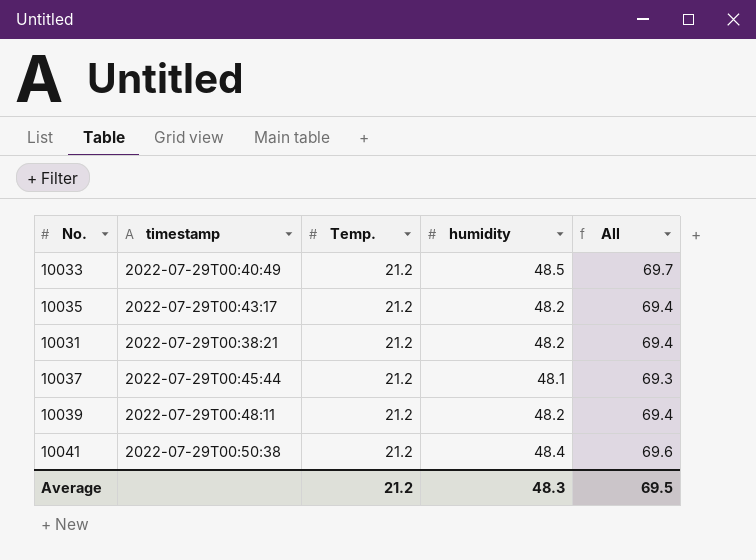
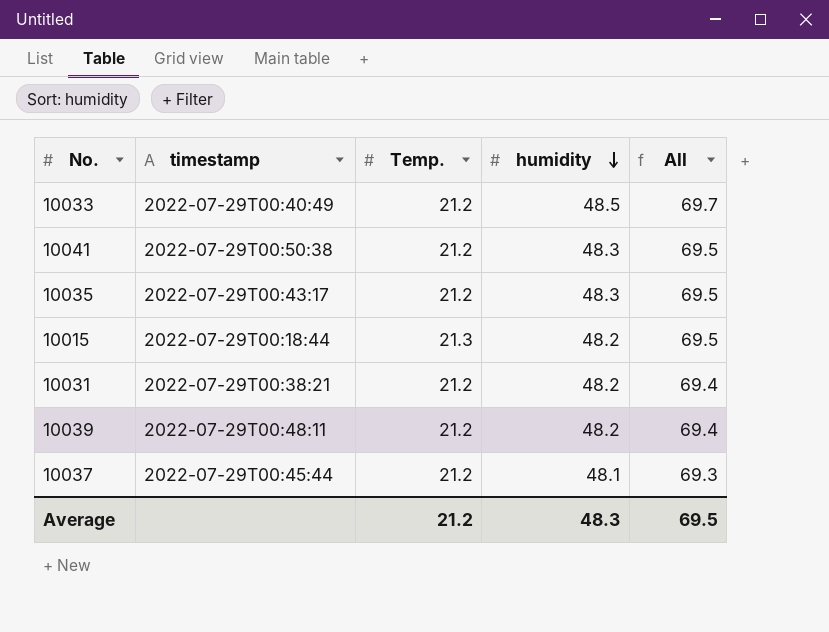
row order: none -> humidity descending
10041 | humidity: 48.4 -> 48.3
10041 | All: 69.6 -> 69.5
10035 | humidity: 48.2 -> 48.3
10035 | All: 69.4 -> 69.5
row 10015: none -> 2022-07-29T00:18:44 | 21.3 | 48.2 | 69.5

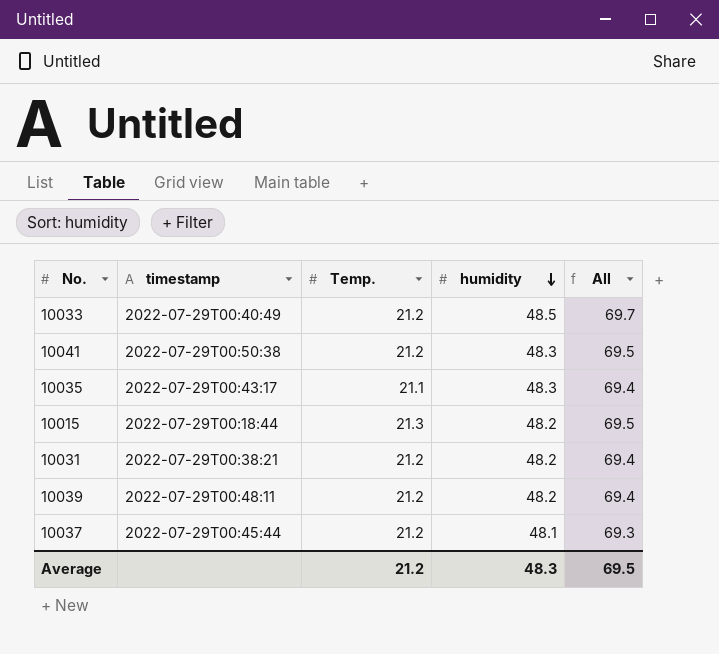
10035 | Temp.: 21.2 -> 21.1
10035 | All: 69.5 -> 69.4

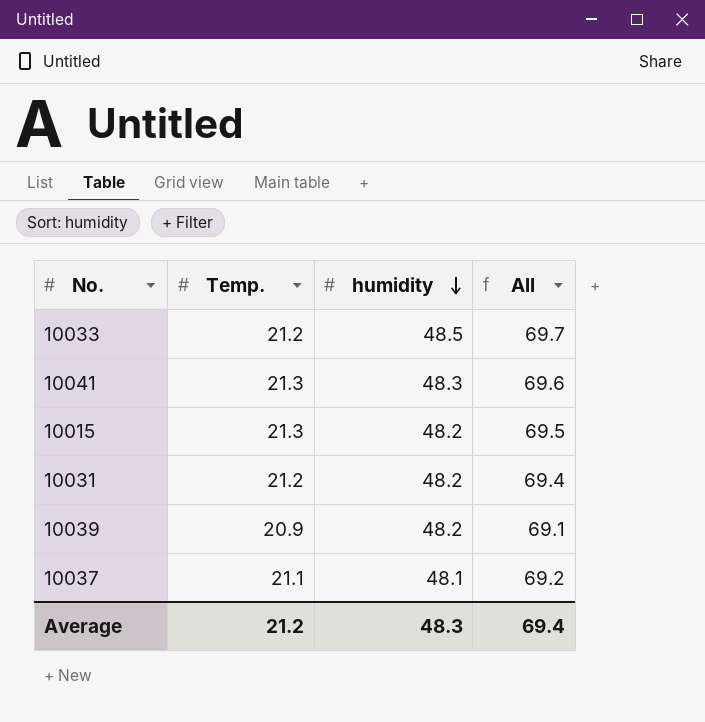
column timestamp | position: 2 -> none
row 10035: 2022-07-29T00:43:17 | 21.1 | 48.3 | 69.4 -> none
10041 | Temp.: 21.2 -> 21.3
10041 | All: 69.5 -> 69.6
10039 | Temp.: 21.2 -> 20.9
10039 | All: 69.4 -> 69.1
10037 | Temp.: 21.2 -> 21.1
10037 | All: 69.3 -> 69.2
Average | All: 69.5 -> 69.4

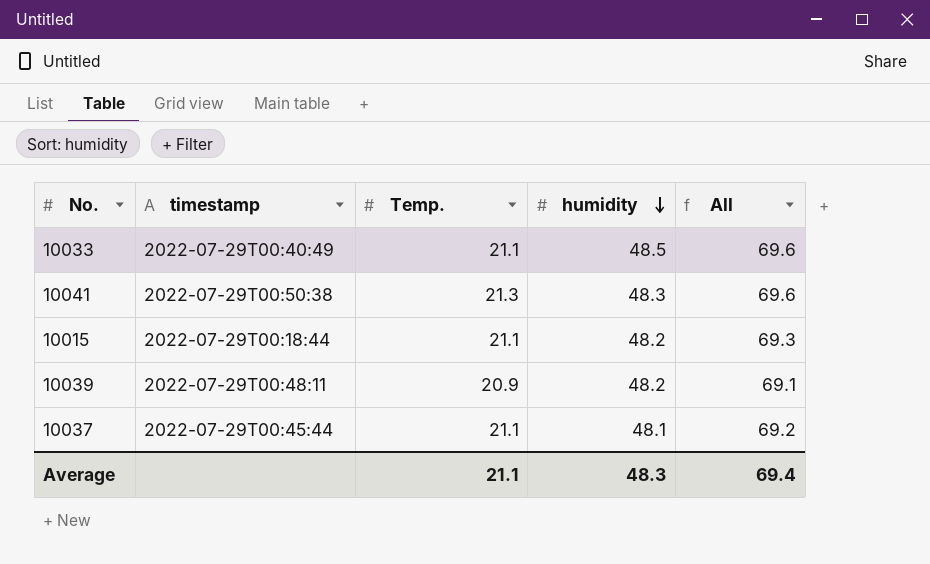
column timestamp | position: none -> 2
row 10031: 21.2 | 48.2 | 69.4 -> none
10033 | Temp.: 21.2 -> 21.1
10033 | All: 69.7 -> 69.6
10015 | Temp.: 21.3 -> 21.1
10015 | All: 69.5 -> 69.3
Average | Temp.: 21.2 -> 21.1

